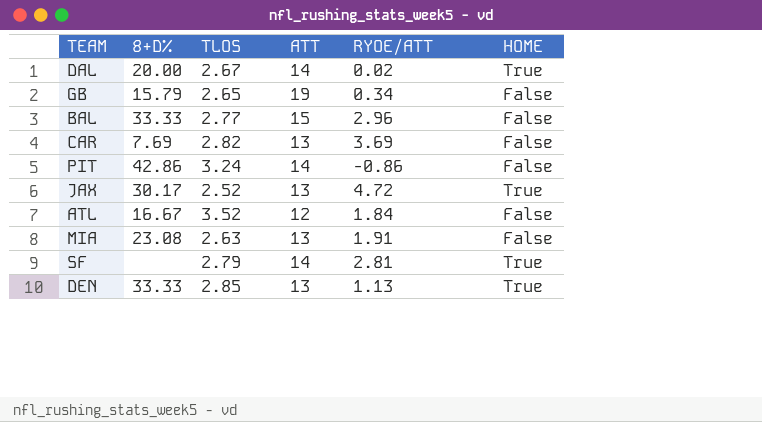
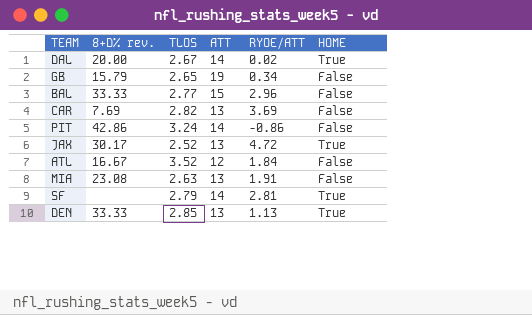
column name: 8+D% -> 8+D% rev.

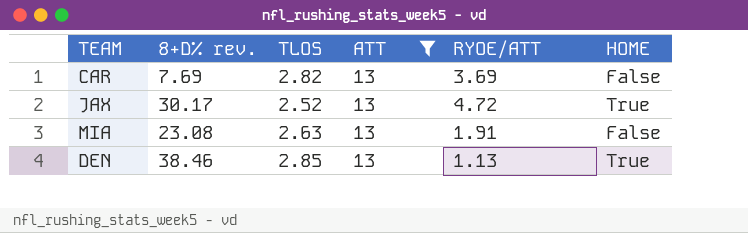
filter: none -> ATT = 13
DEN | 8+D% rev.: 33.33 -> 38.46

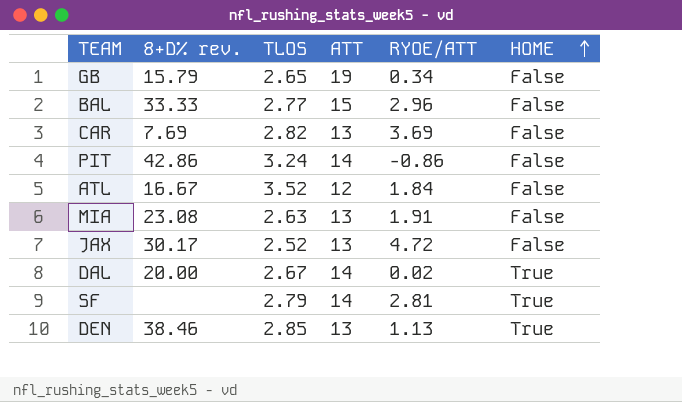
filter: ATT = 13 -> none
row order: none -> HOME ascending
JAX | HOME: True -> False

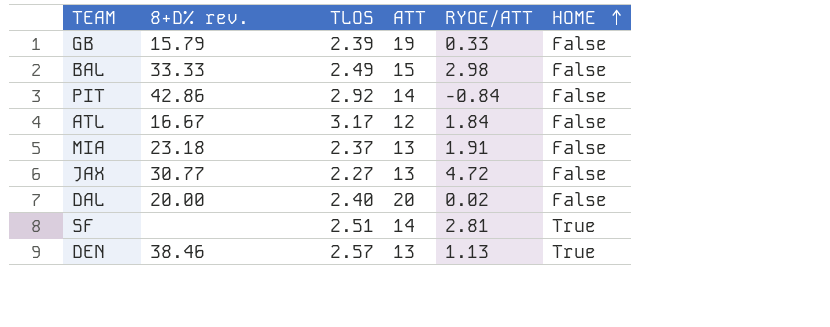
row CAR: 7.69 | 2.82 | 13 | 3.69 | False -> none
GB | TLOS: 2.65 -> 2.39
GB | RYOE/ATT: 0.34 -> 0.33
BAL | TLOS: 2.77 -> 2.49
BAL | RYOE/ATT: 2.96 -> 2.98
PIT | TLOS: 3.24 -> 2.92
PIT | RYOE/ATT: -0.86 -> -0.84
ATL | TLOS: 3.52 -> 3.17
MIA | 8+D% rev.: 23.08 -> 23.18
MIA | TLOS: 2.63 -> 2.37
JAX | 8+D% rev.: 30.17 -> 30.77
JAX | TLOS: 2.52 -> 2.27
DAL | TLOS: 2.67 -> 2.40
DAL | ATT: 14 -> 20
DAL | HOME: True -> False
SF | TLOS: 2.79 -> 2.51
DEN | TLOS: 2.85 -> 2.57

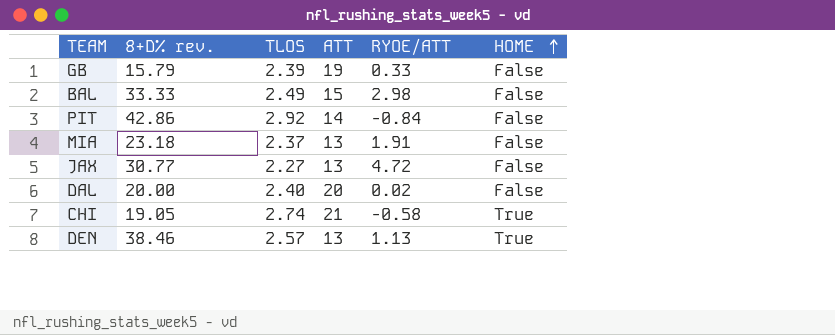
row ATL: 16.67 | 3.17 | 12 | 1.84 | False -> none
row SF: none | 2.51 | 14 | 2.81 | True -> none
row CHI: none -> 19.05 | 2.74 | 21 | -0.58 | True

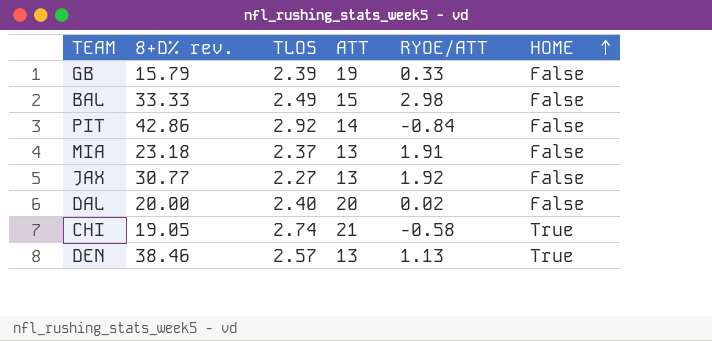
JAX | RYOE/ATT: 4.72 -> 1.92

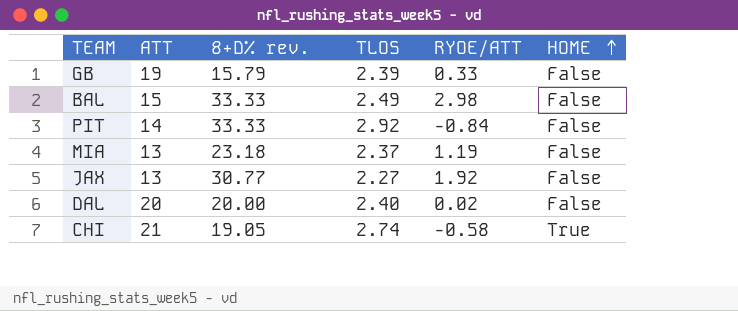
column ATT | position: 4 -> 2
row DEN: 38.46 | 2.57 | 13 | 1.13 | True -> none
PIT | 8+D% rev.: 42.86 -> 33.33
MIA | RYOE/ATT: 1.91 -> 1.19

